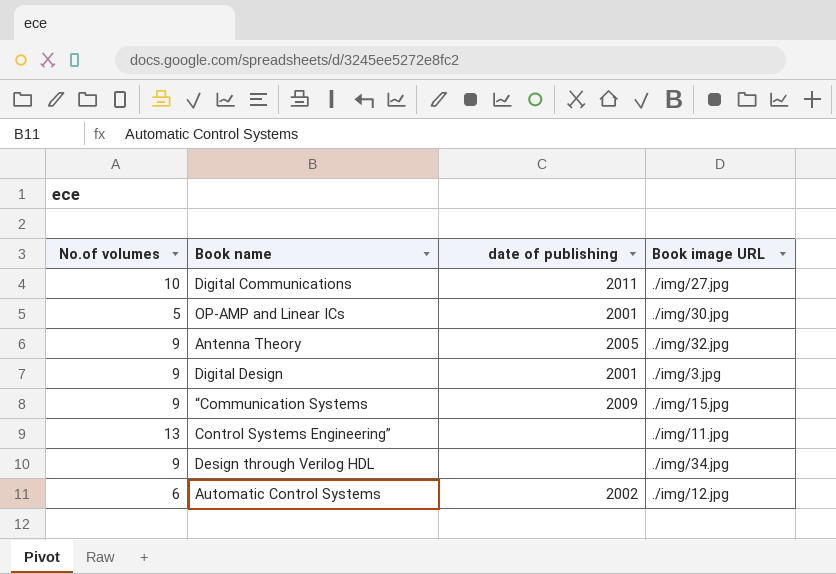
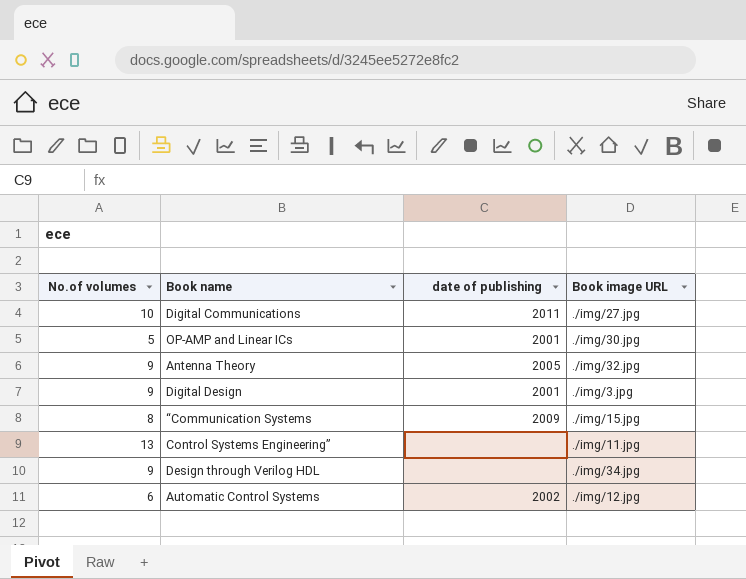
“Communication Systems | No.of volumes: 9 -> 8

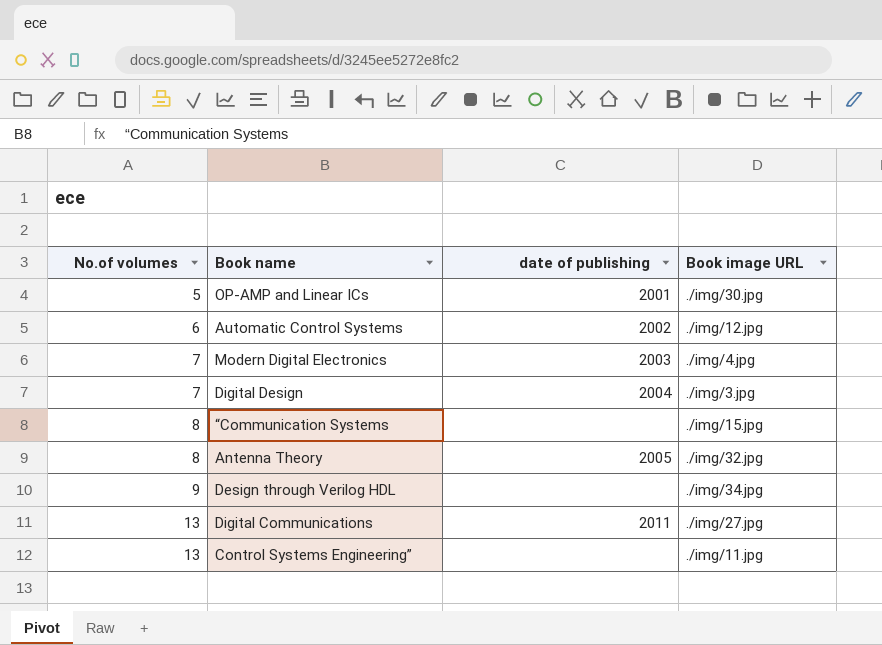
row order: none -> No.of volumes ascending
row Modern Digital Electronics: none -> 7 | 2003 | ./img/4.jpg
Digital Design | No.of volumes: 9 -> 7
Digital Design | date of publishing: 2001 -> 2004
“Communication Systems | date of publishing: 2009 -> none
Antenna Theory | No.of volumes: 9 -> 8
Digital Communications | No.of volumes: 10 -> 13

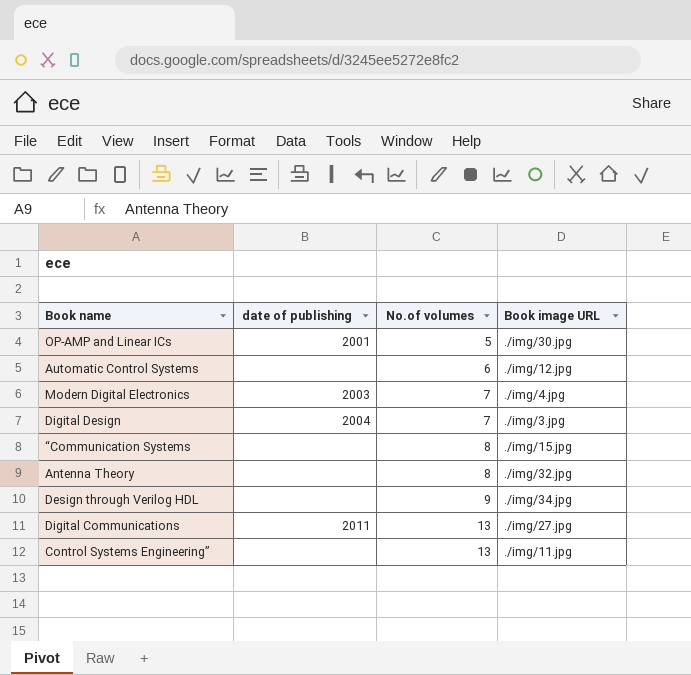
column No.of volumes | position: 1 -> 3
Automatic Control Systems | date of publishing: 2002 -> none
Antenna Theory | date of publishing: 2005 -> none

